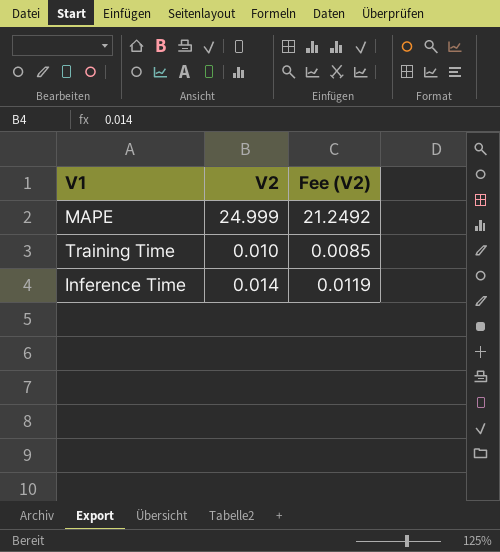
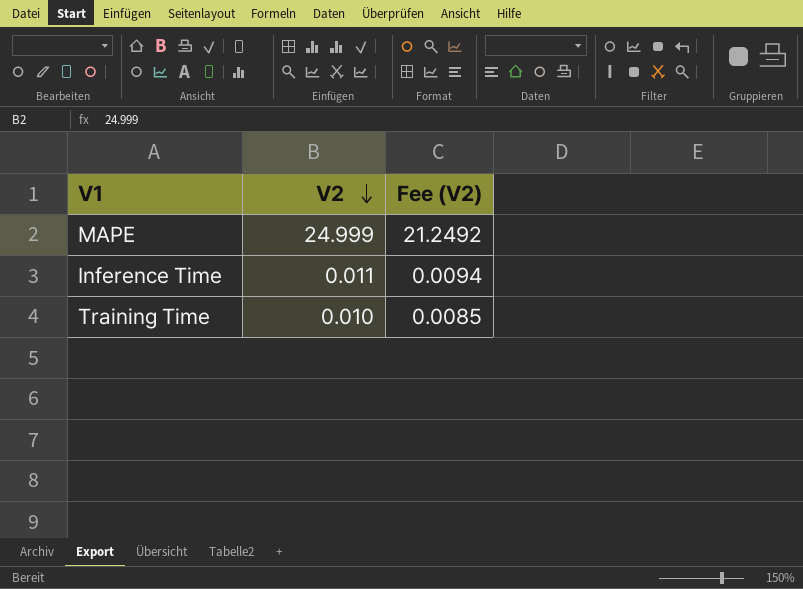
row order: none -> V2 descending
Inference Time | V2: 0.014 -> 0.011
Inference Time | Fee (V2): 0.0119 -> 0.0094

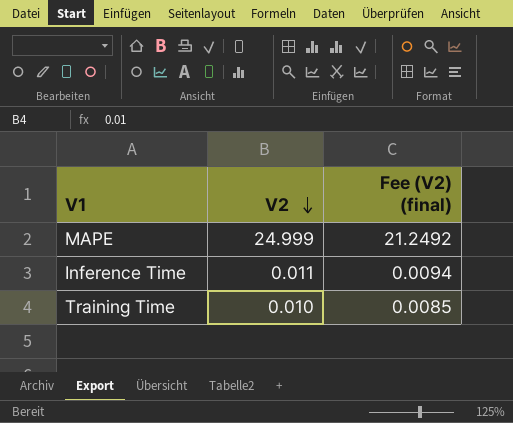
column name: Fee (V2) -> Fee (V2) (final)

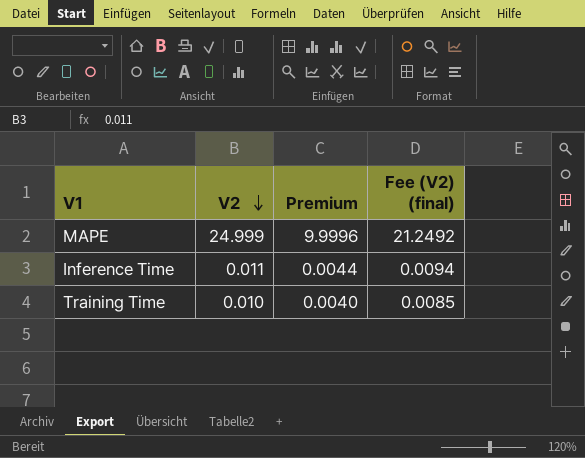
column Premium | formula: none -> [V2] * 0.4

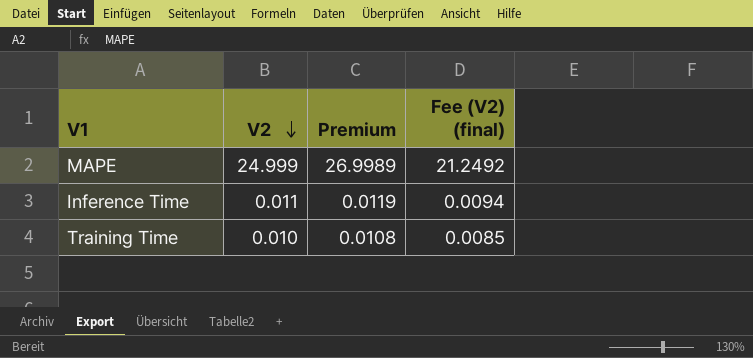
column Premium | formula: [V2] * 0.4 -> [V2] * 1.08

